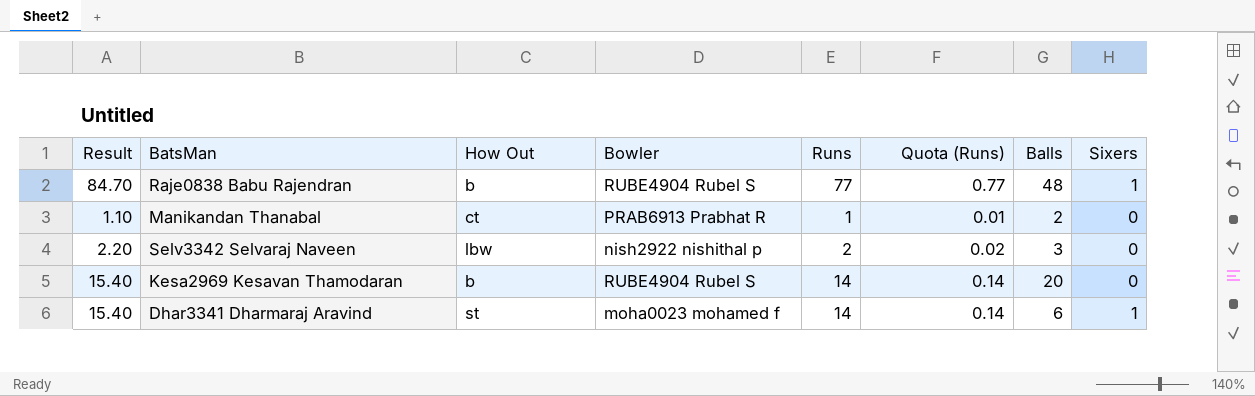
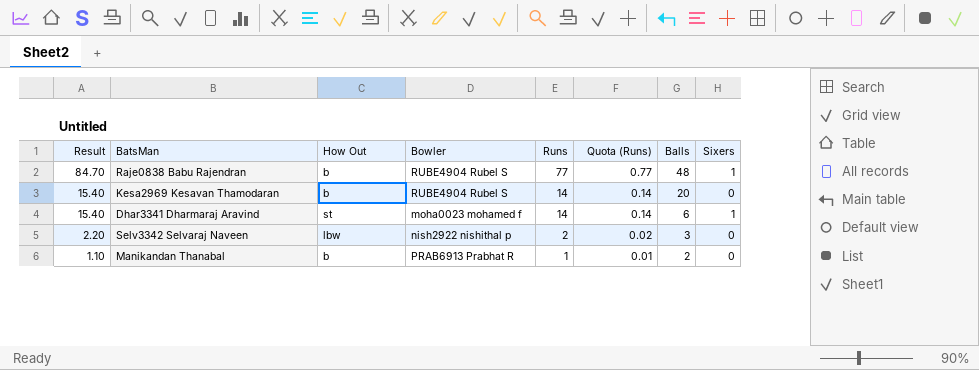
row order: none -> Result descending
Manikandan Thanabal | How Out: ct -> b

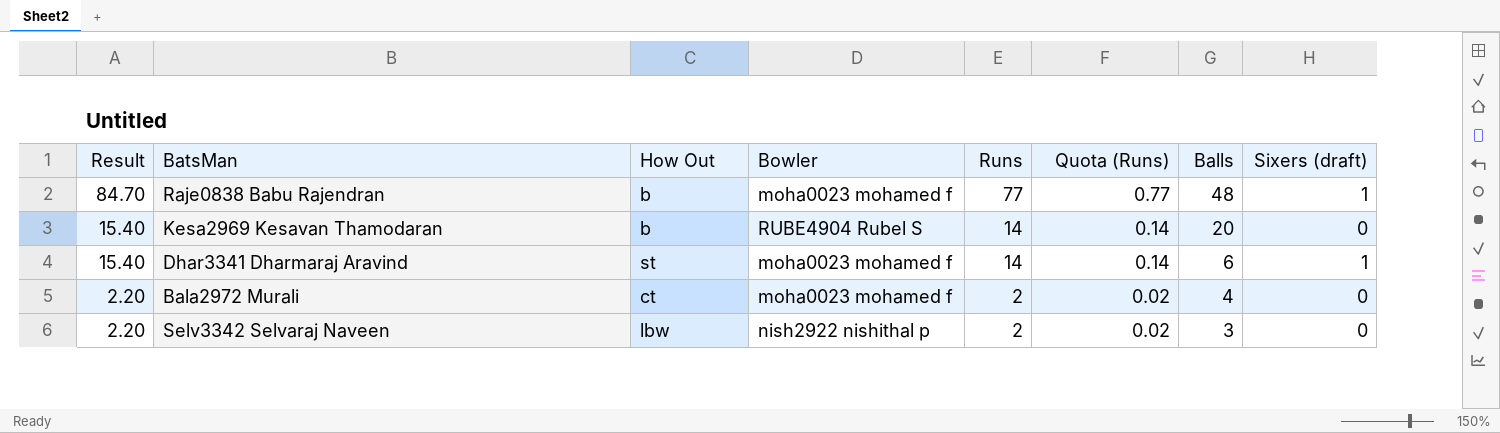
column name: Sixers -> Sixers (draft)
row Manikandan Thanabal: 1.10 | b | PRAB6913 Prabhat R | 1 | 0.01 | 2 | 0 -> none
Raje0838 Babu Rajendran | Bowler: RUBE4904 Rubel S -> moha0023 mohamed f
row Bala2972 Murali: none -> 2.20 | ct | moha0023 mohamed f | 2 | 0.02 | 4 | 0

